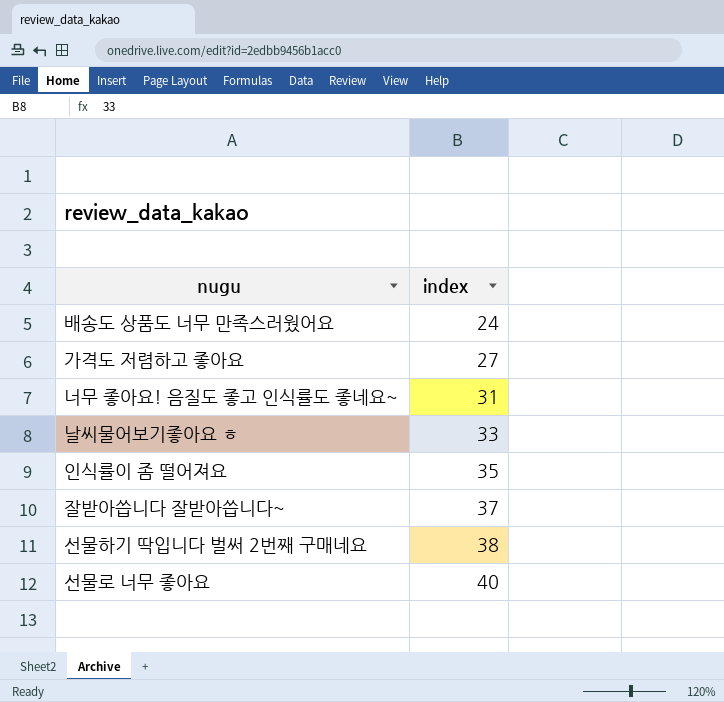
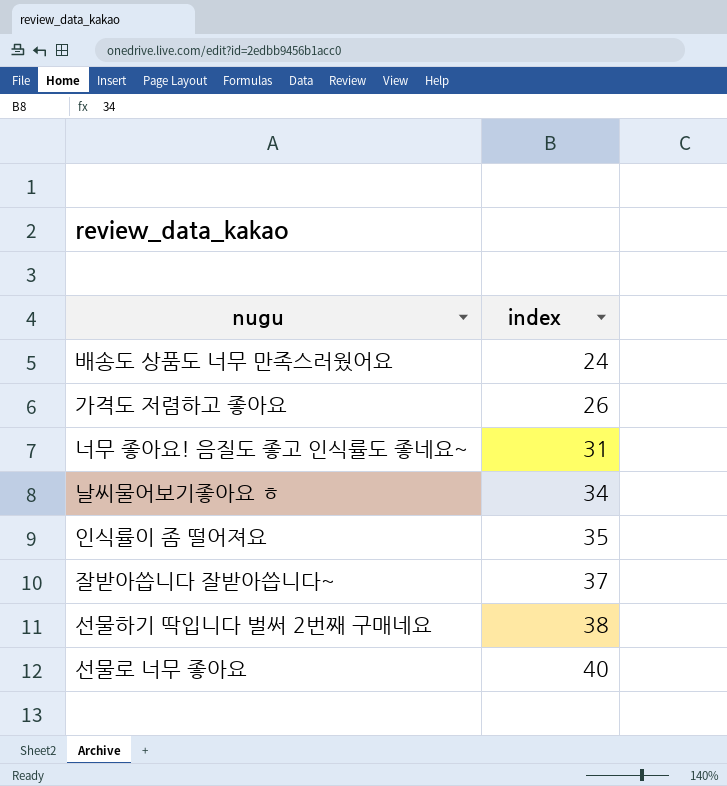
가격도 저렴하고 좋아요 | index: 27 -> 26
날씨물어보기좋아요 ㅎ | index: 33 -> 34

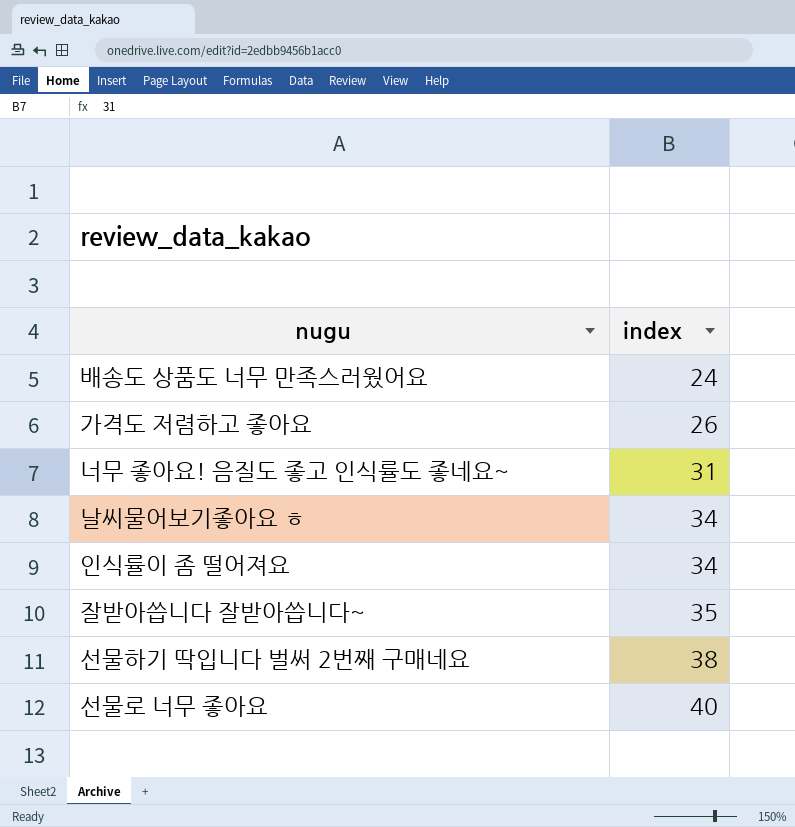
인식률이 좀 떨어져요 | index: 35 -> 34
잘받아씁니다 잘받아씁니다~ | index: 37 -> 35

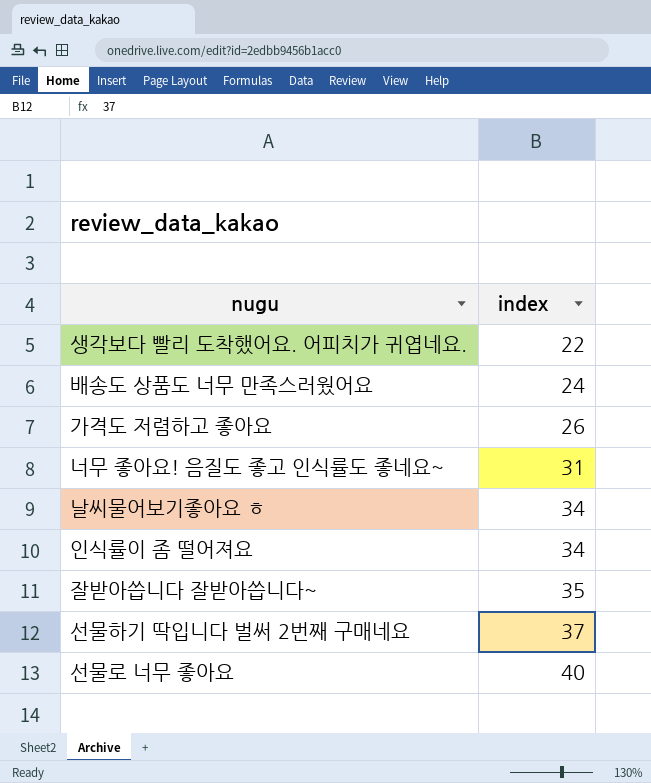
row 생각보다 빨리 도착했어요. 어피치가 귀엽네요.: none -> 22
선물하기 딱입니다 벌써 2번째 구매네요 | index: 38 -> 37

